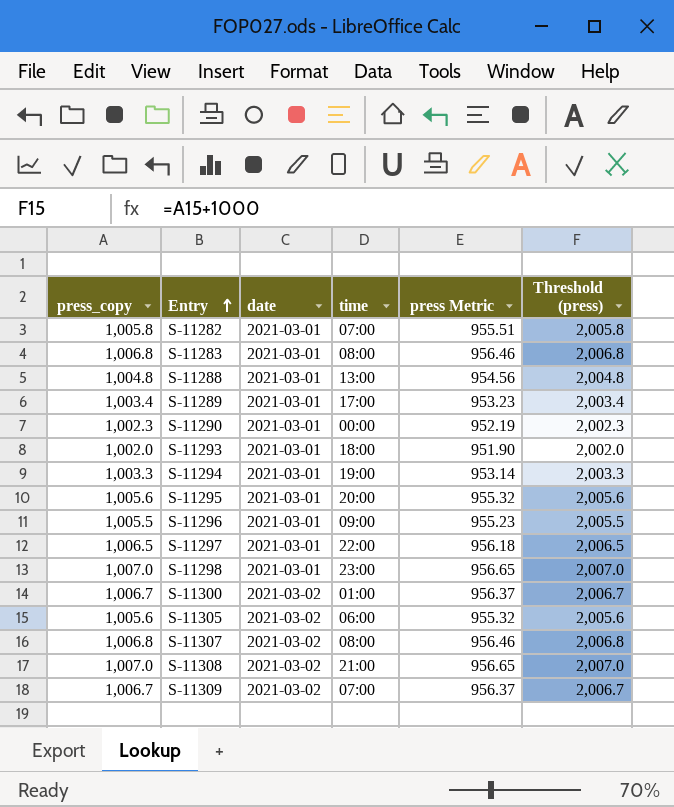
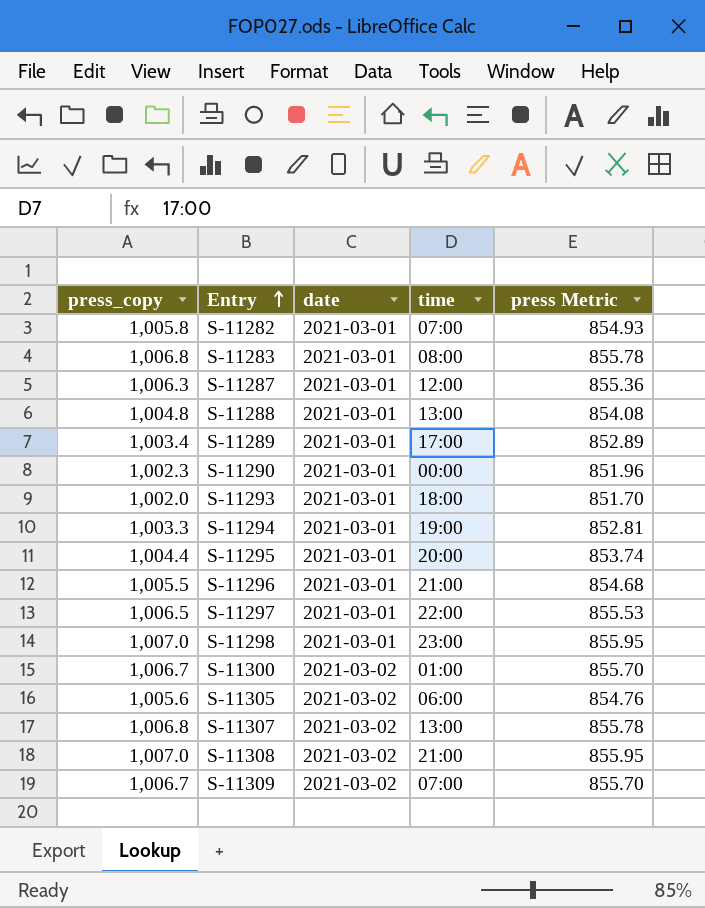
column Threshold (press) | formula: [press_copy] + 1000 -> none
column press Metric | formula: [press_copy] * 0.95 -> [press_copy] * 0.85
row S-11287: none -> 1,006.3 | 2021-03-01 | 12:00 | 855.36
S-11295 | press_copy: 1,005.6 -> 1,004.4
S-11296 | time: 09:00 -> 21:00
S-11307 | time: 08:00 -> 13:00

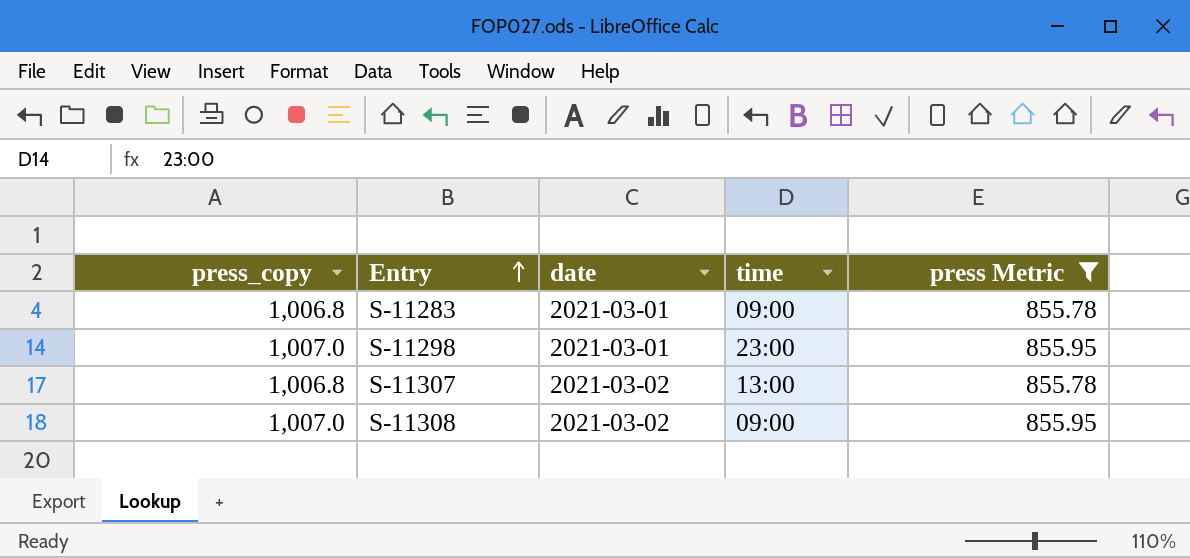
filter: none -> press Metric >= 855.78
S-11283 | time: 08:00 -> 09:00
S-11308 | time: 21:00 -> 09:00

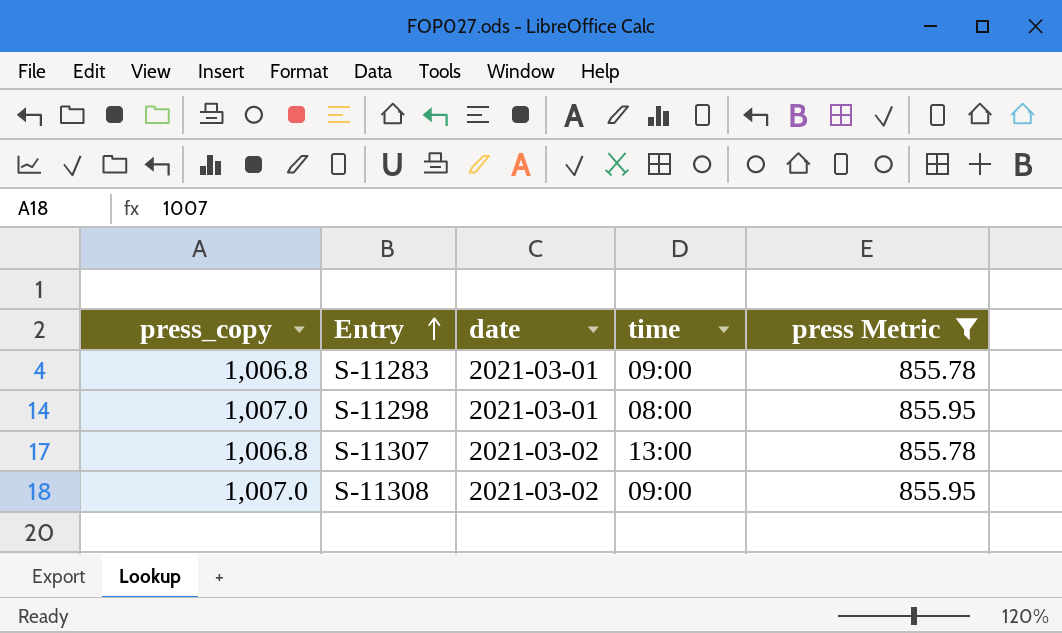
S-11298 | time: 23:00 -> 08:00

